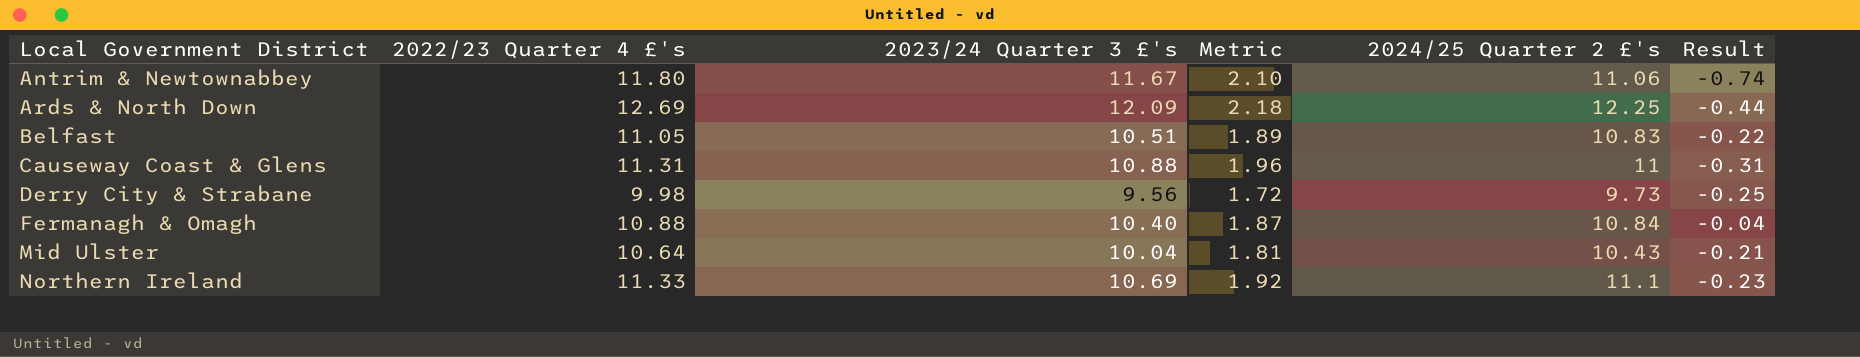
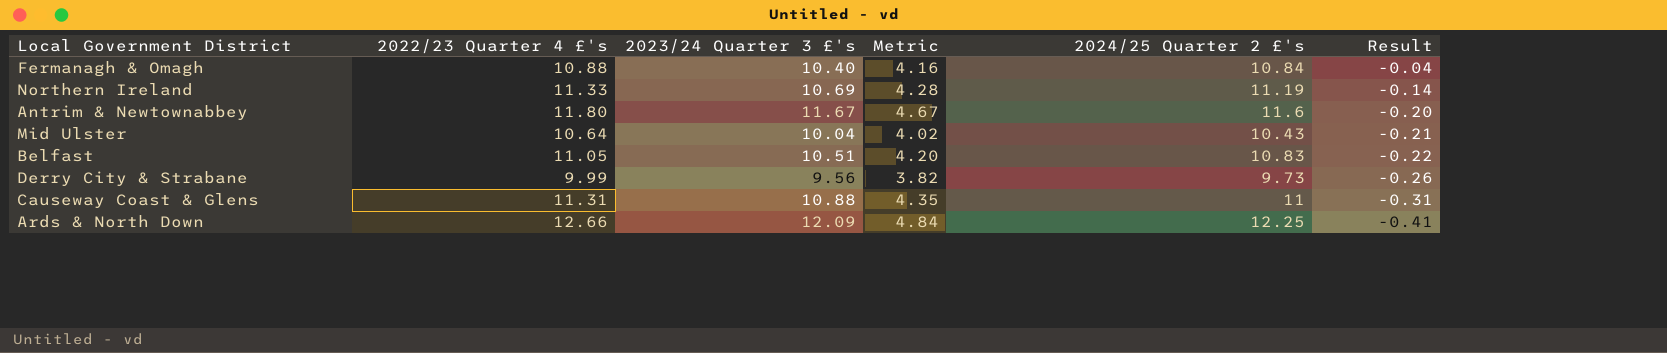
row order: Local Government District ascending -> Result descending
column Metric | formula: [2023/24 Quarter 3 £'s] * 0.18 -> [2023/24 Quarter 3 £'s] * 0.4
Northern Ireland | 2024/25 Quarter 2 £'s: 11.1 -> 11.19
Northern Ireland | Result: -0.23 -> -0.14
Antrim & Newtownabbey | 2024/25 Quarter 2 £'s: 11.06 -> 11.6
Antrim & Newtownabbey | Result: -0.74 -> -0.20
Derry City & Strabane | 2022/23 Quarter 4 £'s: 9.98 -> 9.99
Derry City & Strabane | Result: -0.25 -> -0.26
Ards & North Down | 2022/23 Quarter 4 £'s: 12.69 -> 12.66
Ards & North Down | Result: -0.44 -> -0.41

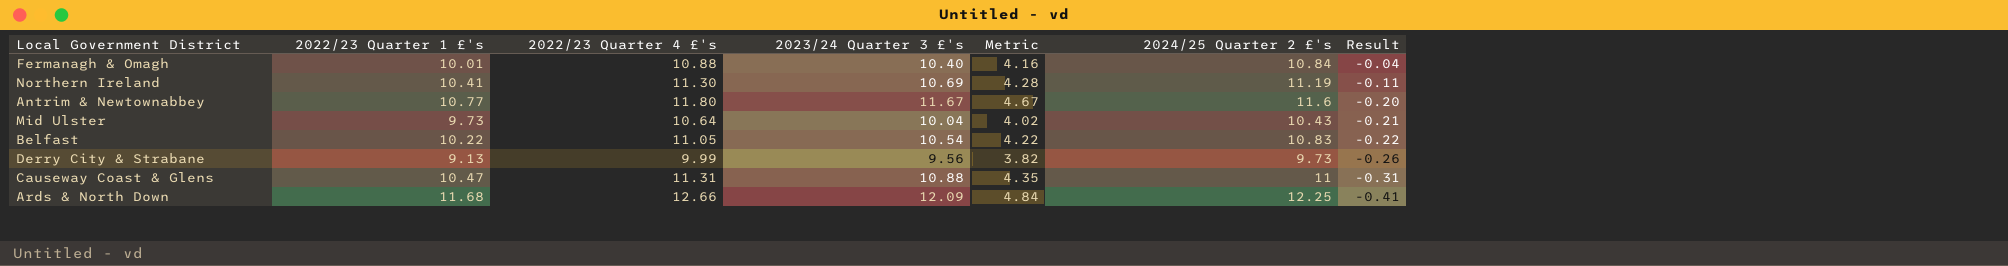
column 2022/23 Quarter 1 £'s | position: none -> 2
Northern Ireland | 2022/23 Quarter 4 £'s: 11.33 -> 11.30
Northern Ireland | Result: -0.14 -> -0.11
Belfast | 2023/24 Quarter 3 £'s: 10.51 -> 10.54
Belfast | Metric: 4.20 -> 4.22

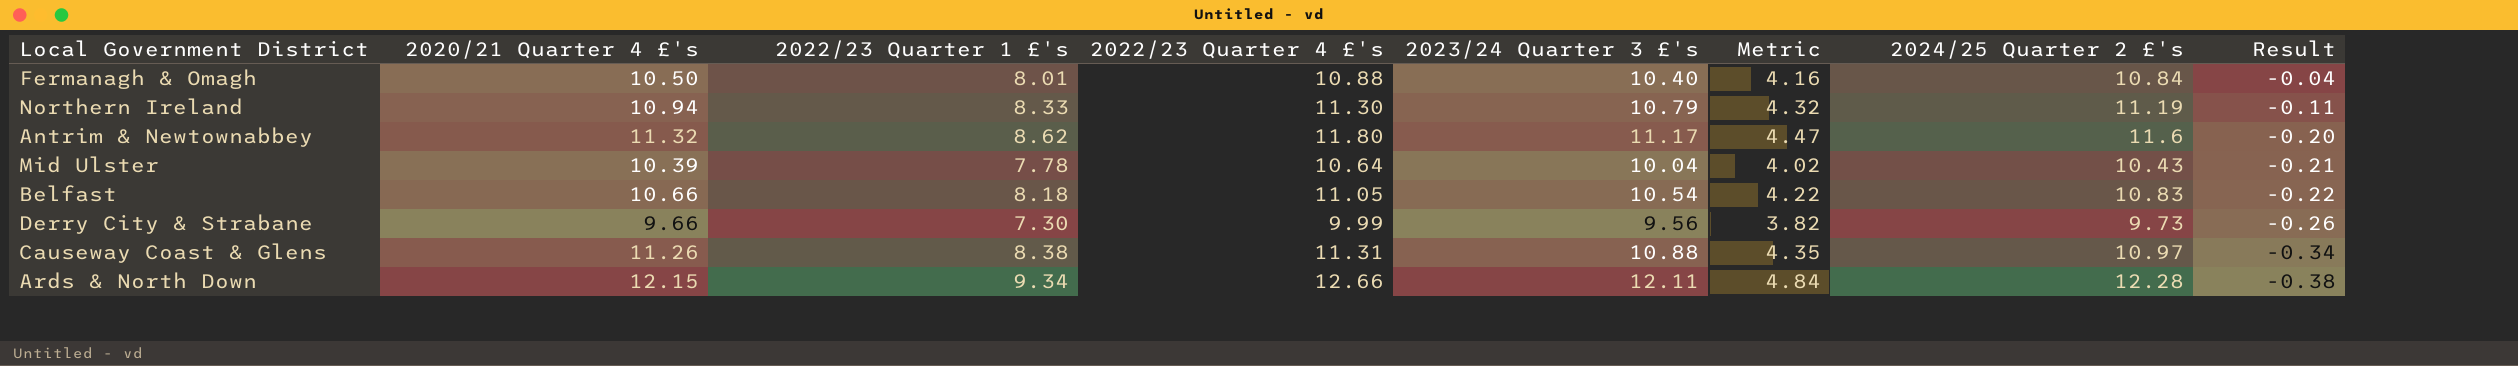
column 2020/21 Quarter 4 £'s | position: none -> 2
Fermanagh & Omagh | 2022/23 Quarter 1 £'s: 10.01 -> 8.01
Northern Ireland | 2022/23 Quarter 1 £'s: 10.41 -> 8.33
Northern Ireland | 2023/24 Quarter 3 £'s: 10.69 -> 10.79
Northern Ireland | Metric: 4.28 -> 4.32
Antrim & Newtownabbey | 2022/23 Quarter 1 £'s: 10.77 -> 8.62
Antrim & Newtownabbey | 2023/24 Quarter 3 £'s: 11.67 -> 11.17
Antrim & Newtownabbey | Metric: 4.67 -> 4.47
Mid Ulster | 2022/23 Quarter 1 £'s: 9.73 -> 7.78
Belfast | 2022/23 Quarter 1 £'s: 10.22 -> 8.18
Derry City & Strabane | 2022/23 Quarter 1 £'s: 9.13 -> 7.30
Causeway Coast & Glens | 2022/23 Quarter 1 £'s: 10.47 -> 8.38
Causeway Coast & Glens | 2024/25 Quarter 2 £'s: 11 -> 10.97
Causeway Coast & Glens | Result: -0.31 -> -0.34
Ards & North Down | 2022/23 Quarter 1 £'s: 11.68 -> 9.34
Ards & North Down | 2023/24 Quarter 3 £'s: 12.09 -> 12.11
Ards & North Down | 2024/25 Quarter 2 £'s: 12.25 -> 12.28
Ards & North Down | Result: -0.41 -> -0.38

